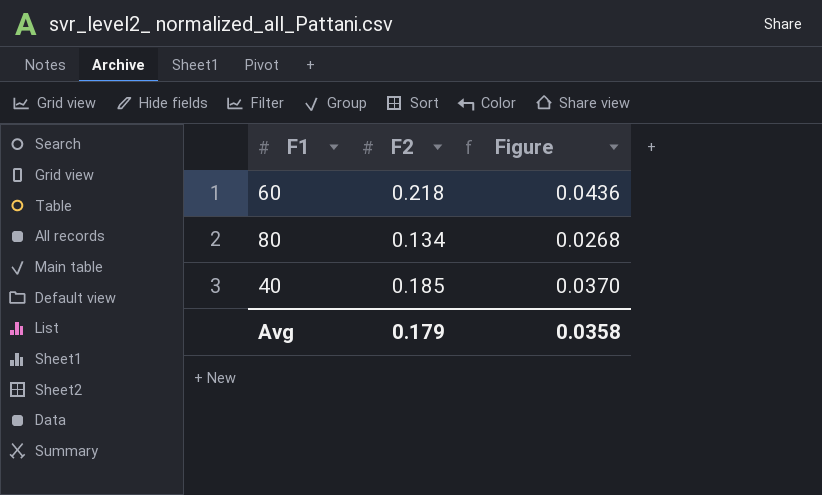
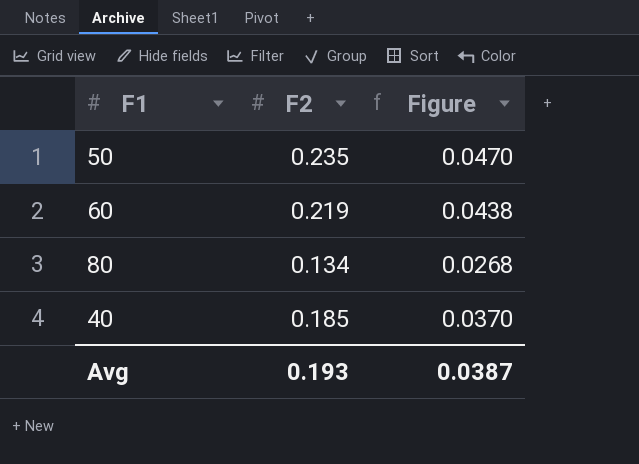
row 50: none -> 0.235 | 0.0470
60 | F2: 0.218 -> 0.219
60 | Figure: 0.0436 -> 0.0438
Avg | F2: 0.179 -> 0.193
Avg | Figure: 0.0358 -> 0.0387

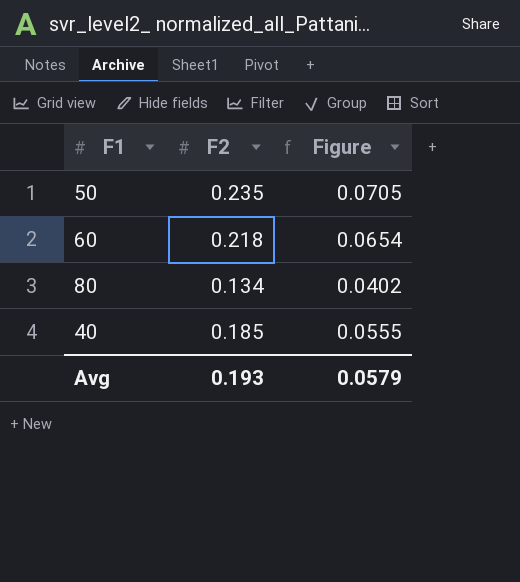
column Figure | formula: [F2] * 0.2 -> [F2] * 0.3
60 | F2: 0.219 -> 0.218
Avg | Figure: 0.0387 -> 0.0579

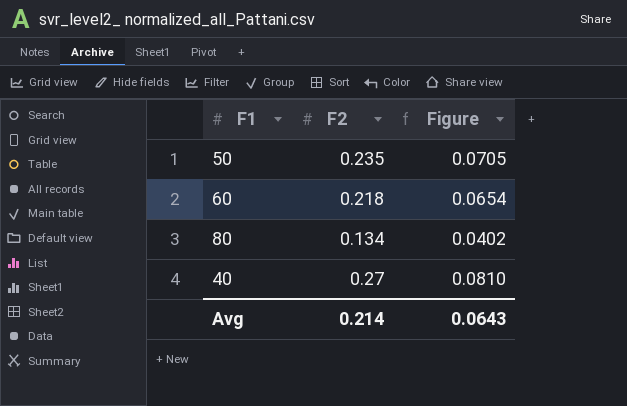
40 | F2: 0.185 -> 0.27
40 | Figure: 0.0555 -> 0.0810
Avg | F2: 0.193 -> 0.214
Avg | Figure: 0.0579 -> 0.0643

